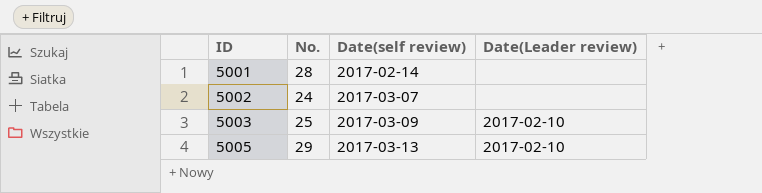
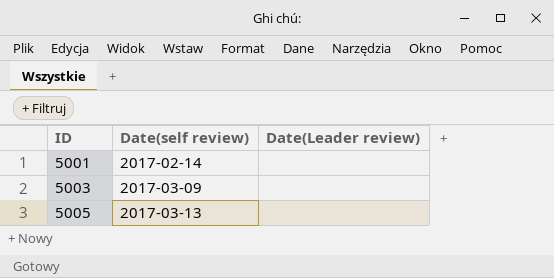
column No. | position: 2 -> none
row 5002: 24 | 2017-03-07 | none -> none
5003 | Date(Leader review): 2017-02-10 -> none
5005 | Date(Leader review): 2017-02-10 -> none

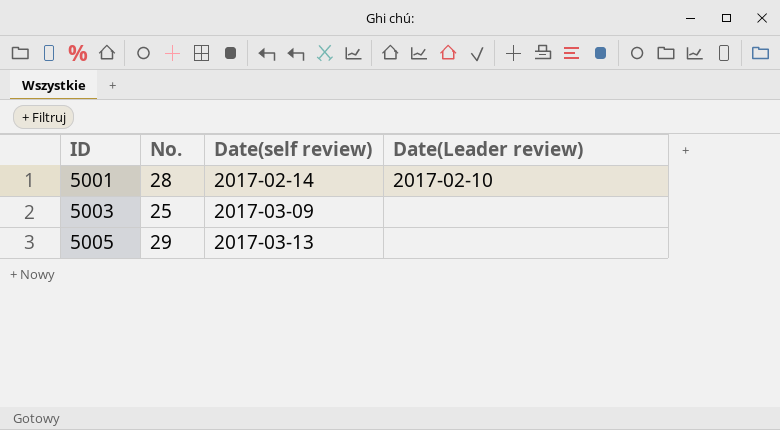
column No. | position: none -> 2
5001 | Date(Leader review): none -> 2017-02-10

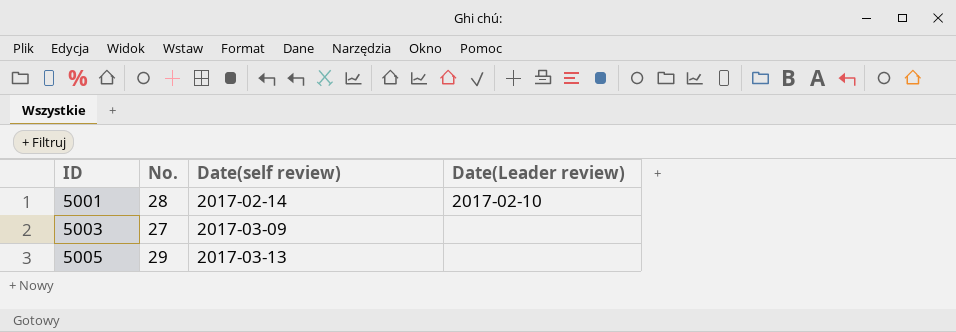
5003 | No.: 25 -> 27

